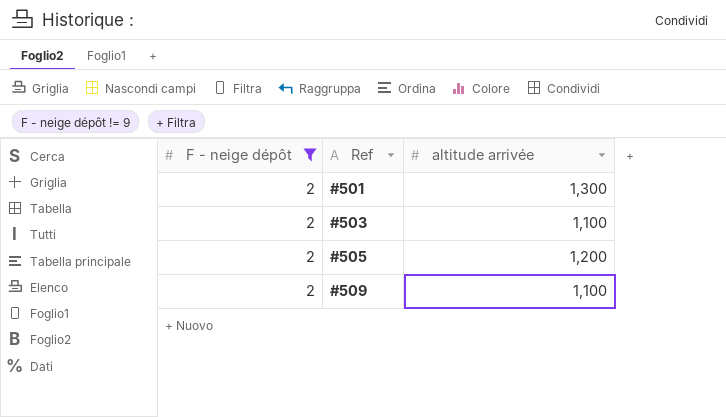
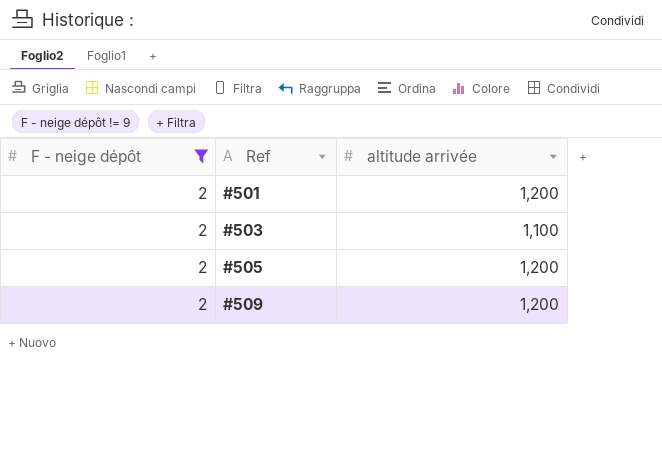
#501 | altitude arrivée: 1,300 -> 1,200
#509 | altitude arrivée: 1,100 -> 1,200

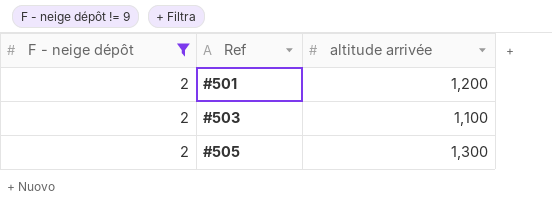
row #509: 2 | 1,200 -> none
#505 | altitude arrivée: 1,200 -> 1,300

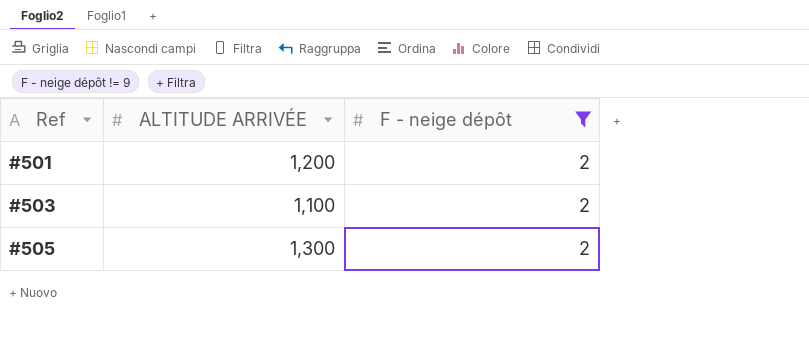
column name: altitude arrivée -> ALTITUDE ARRIVÉE
column F - neige dépôt | position: 1 -> 3

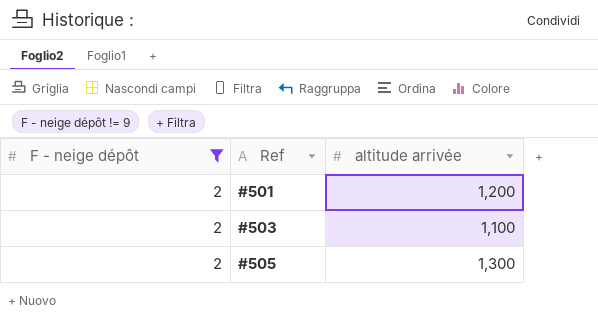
column F - neige dépôt | position: 3 -> 1
column name: ALTITUDE ARRIVÉE -> altitude arrivée

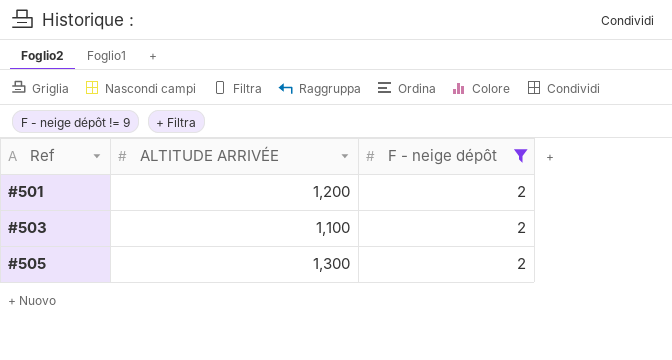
column name: altitude arrivée -> ALTITUDE ARRIVÉE
column F - neige dépôt | position: 1 -> 3

